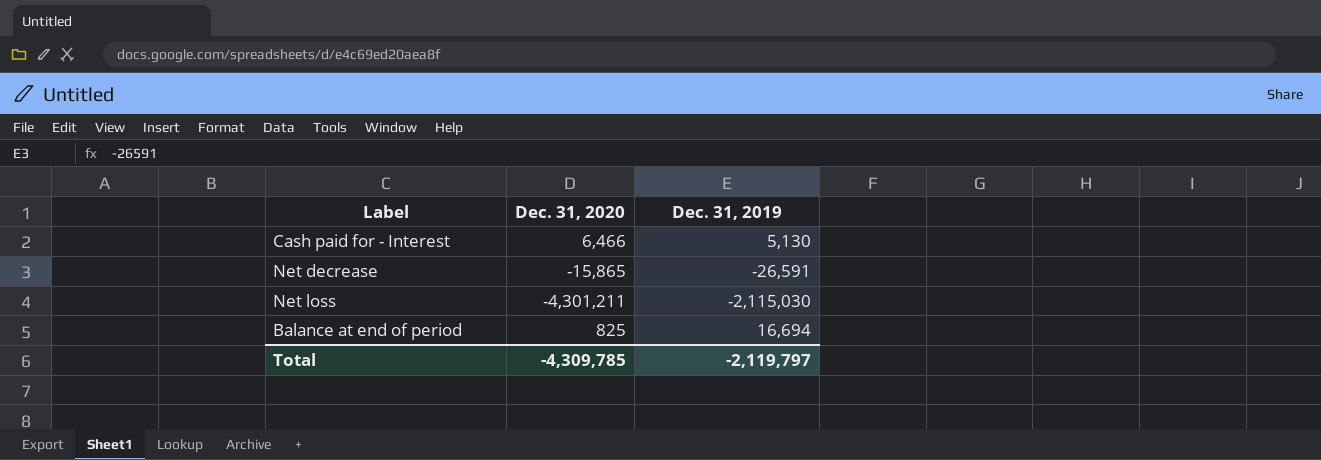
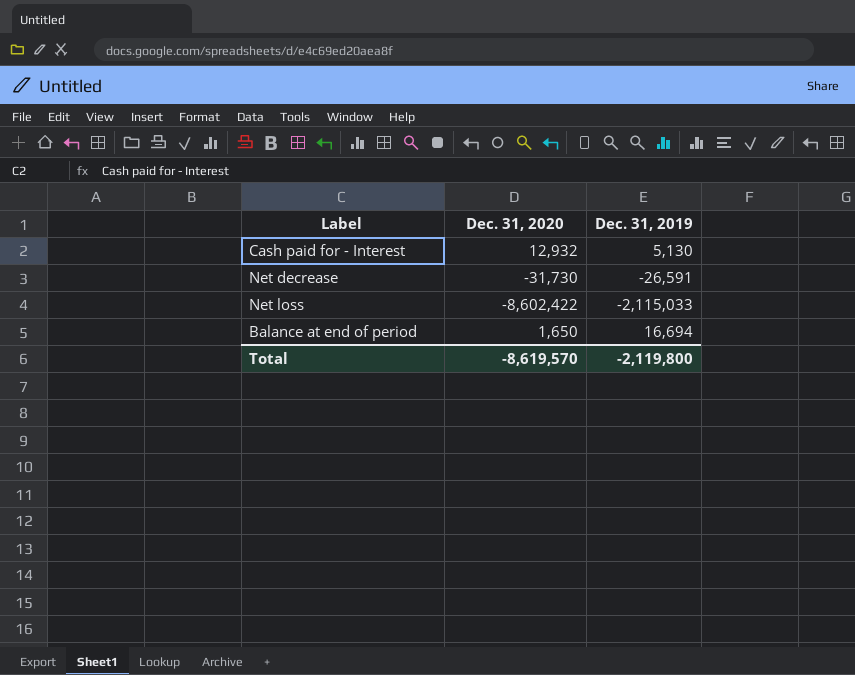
Cash paid for - Interest | Dec. 31, 2020: 6,466 -> 12,932
Net decrease | Dec. 31, 2020: -15,865 -> -31,730
Net loss | Dec. 31, 2020: -4,301,211 -> -8,602,422
Net loss | Dec. 31, 2019: -2,115,030 -> -2,115,033
Balance at end of period | Dec. 31, 2020: 825 -> 1,650
Total | Dec. 31, 2020: -4,309,785 -> -8,619,570
Total | Dec. 31, 2019: -2,119,797 -> -2,119,800

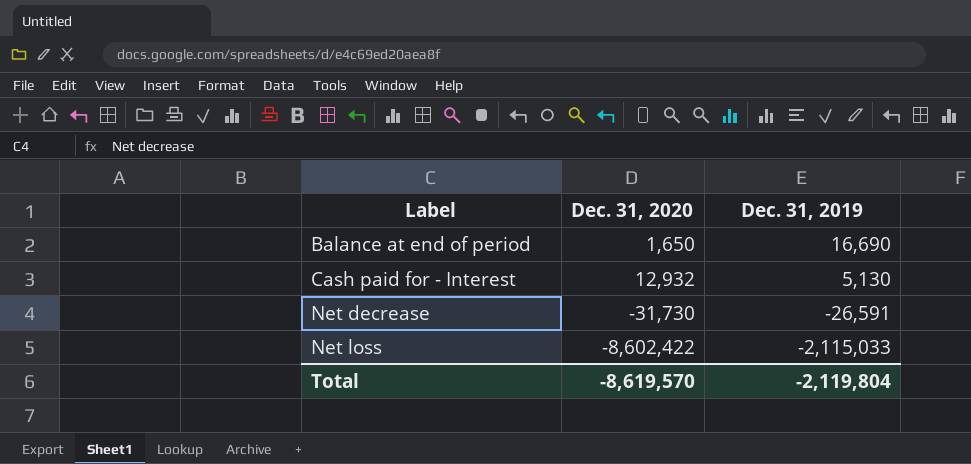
row order: none -> Label ascending
Balance at end of period | Dec. 31, 2019: 16,694 -> 16,690
Total | Dec. 31, 2019: -2,119,800 -> -2,119,804

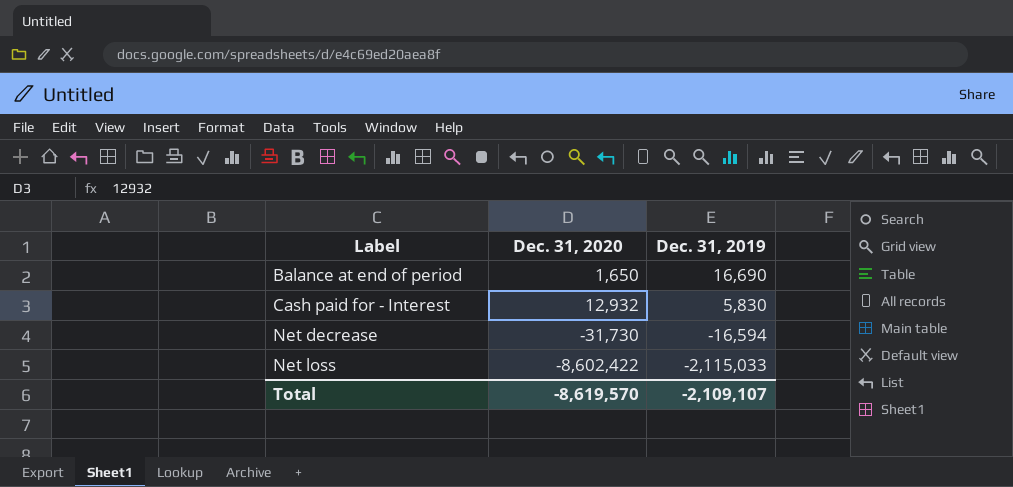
Cash paid for - Interest | Dec. 31, 2019: 5,130 -> 5,830
Net decrease | Dec. 31, 2019: -26,591 -> -16,594
Total | Dec. 31, 2019: -2,119,804 -> -2,109,107

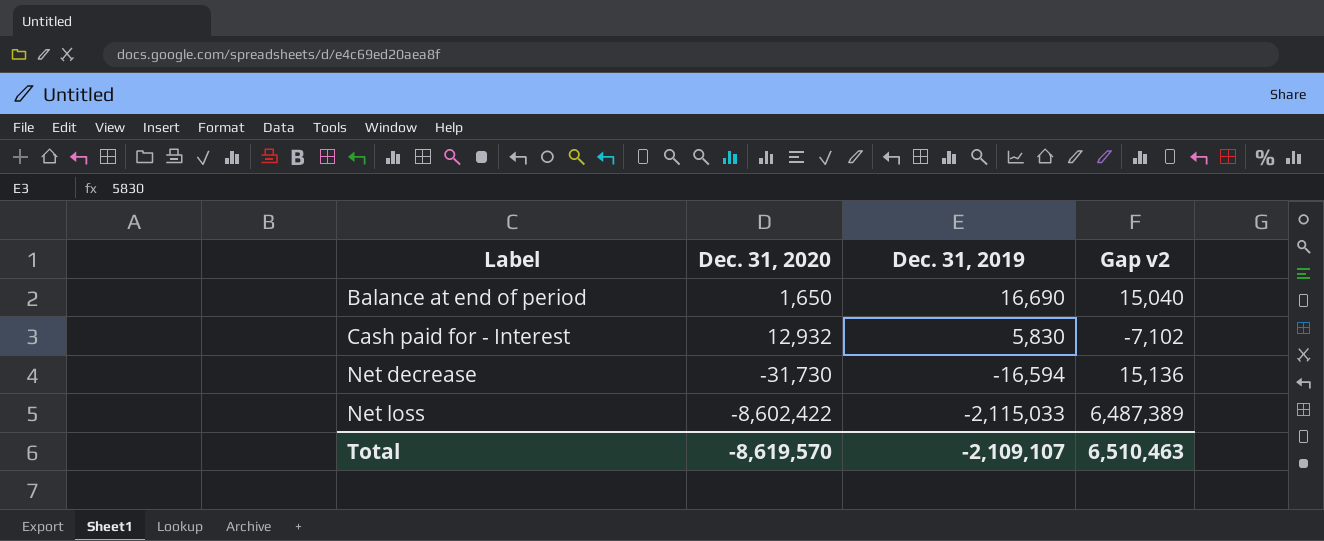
column Gap v2 | formula: none -> [Dec. 31, 2019] - [Dec. 31, 2020]

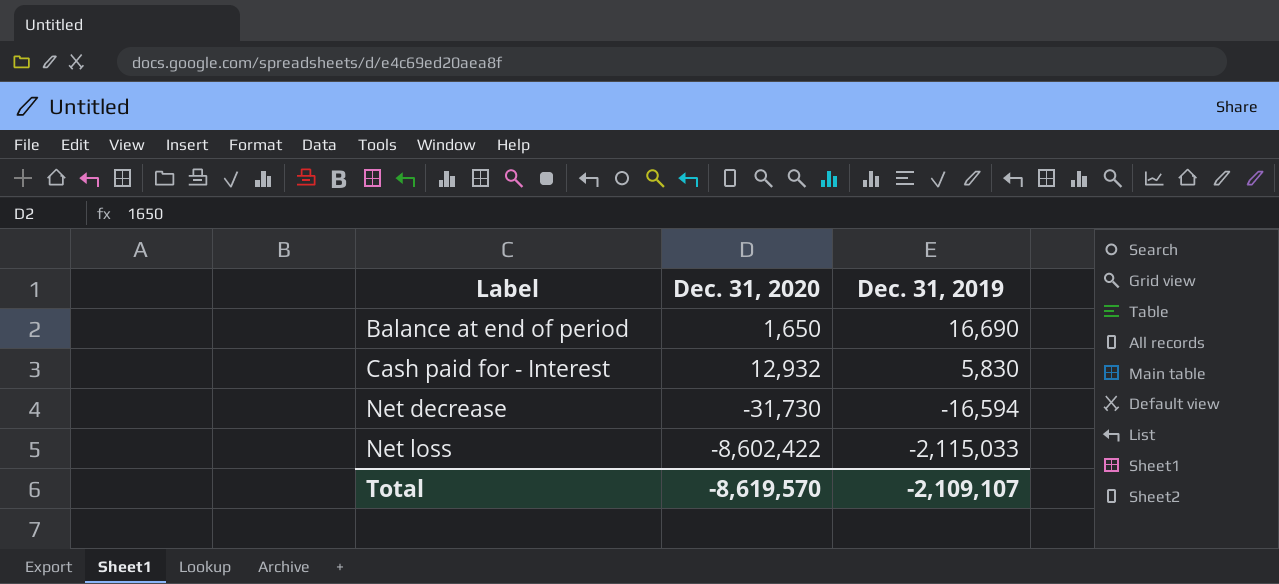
column Gap v2 | formula: [Dec. 31, 2019] - [Dec. 31, 2020] -> none

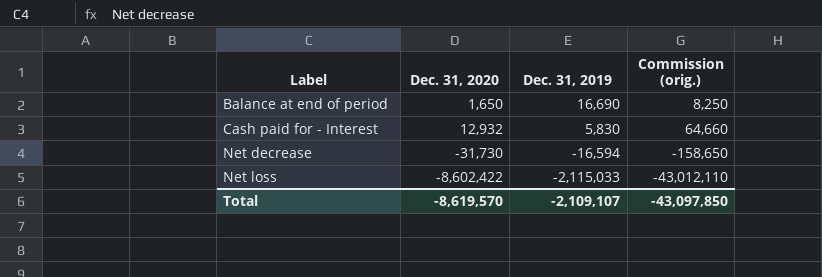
column Commission (orig.) | formula: none -> [Dec. 31, 2020] * 5

